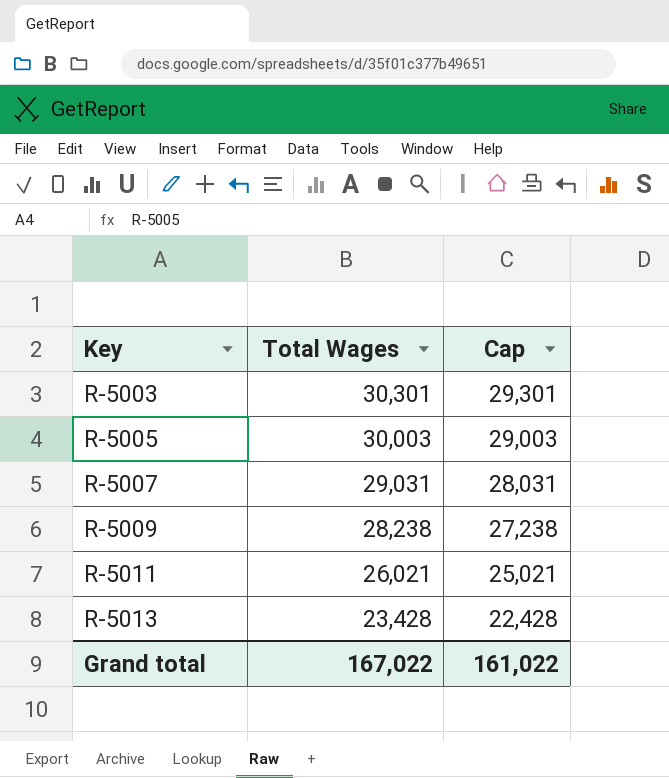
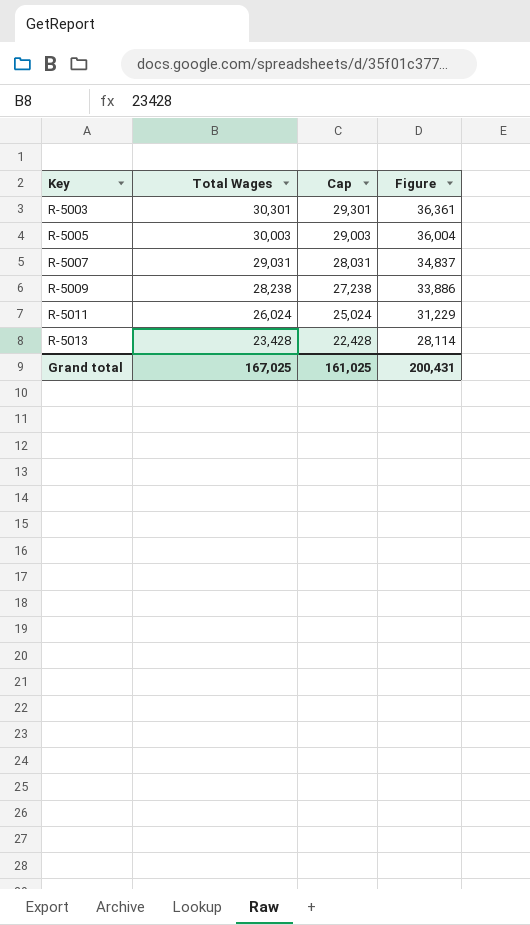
column Figure | formula: none -> [Total Wages] * 1.2
R-5011 | Total Wages: 26,021 -> 26,024
R-5011 | Cap: 25,021 -> 25,024
Grand total | Total Wages: 167,022 -> 167,025
Grand total | Cap: 161,022 -> 161,025

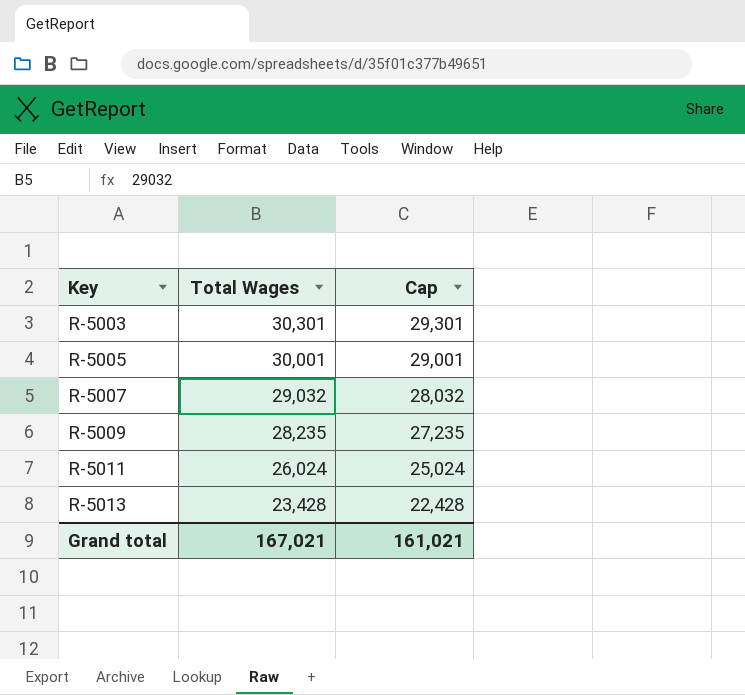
column Figure | formula: [Total Wages] * 1.2 -> none
R-5005 | Total Wages: 30,003 -> 30,001
R-5005 | Cap: 29,003 -> 29,001
R-5007 | Total Wages: 29,031 -> 29,032
R-5007 | Cap: 28,031 -> 28,032
R-5009 | Total Wages: 28,238 -> 28,235
R-5009 | Cap: 27,238 -> 27,235
Grand total | Total Wages: 167,025 -> 167,021
Grand total | Cap: 161,025 -> 161,021

